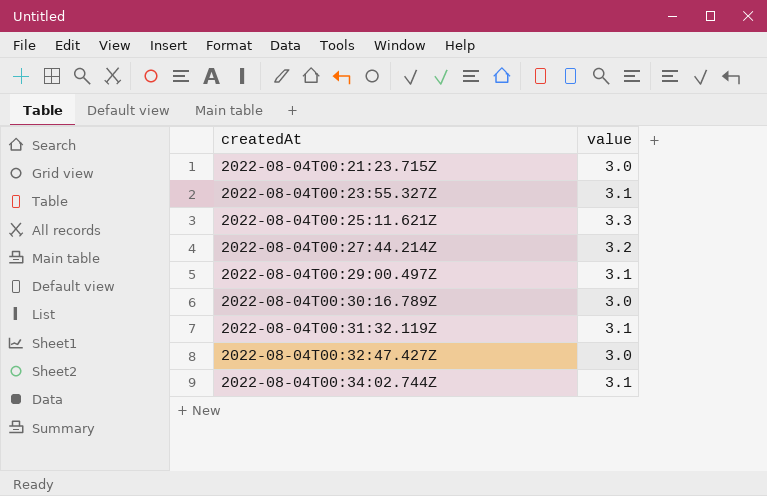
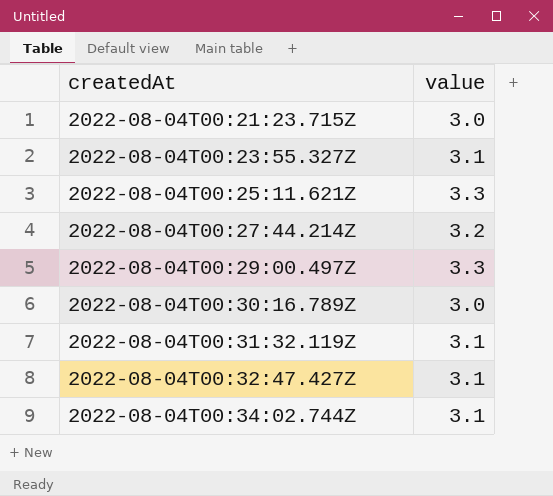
2022-08-04T00:29:00.497Z | value: 3.1 -> 3.3
2022-08-04T00:32:47.427Z | value: 3.0 -> 3.1

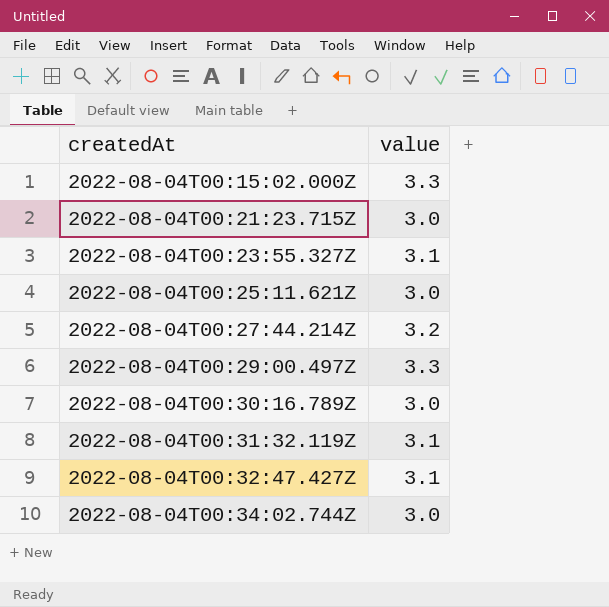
row 2022-08-04T00:15:02.000Z: none -> 3.3
2022-08-04T00:25:11.621Z | value: 3.3 -> 3.0
2022-08-04T00:34:02.744Z | value: 3.1 -> 3.0

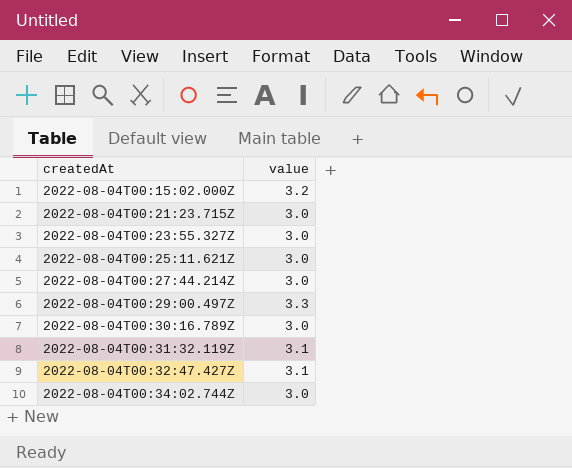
2022-08-04T00:15:02.000Z | value: 3.3 -> 3.2
2022-08-04T00:23:55.327Z | value: 3.1 -> 3.0
2022-08-04T00:27:44.214Z | value: 3.2 -> 3.0

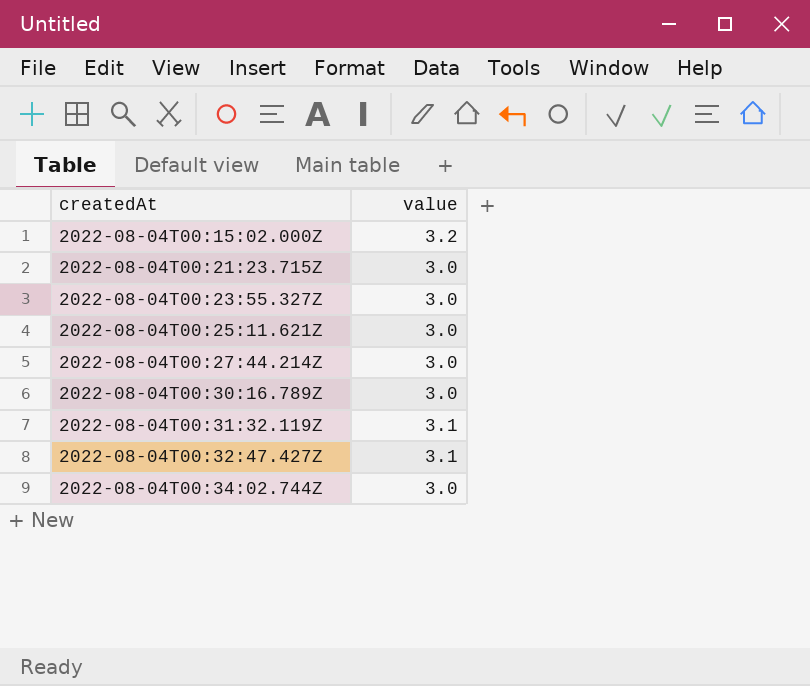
row 2022-08-04T00:29:00.497Z: 3.3 -> none

